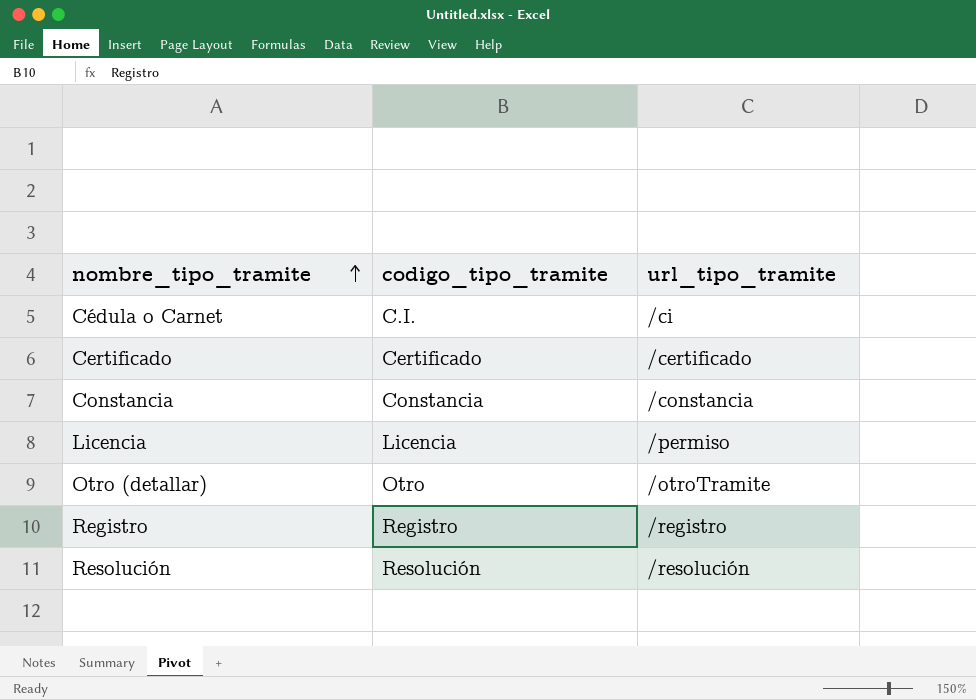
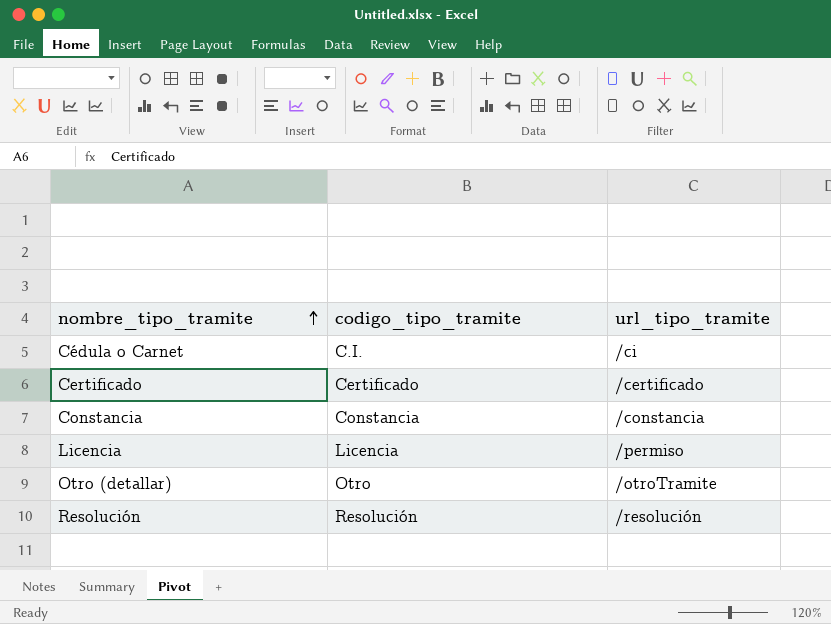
row Registro: Registro | /registro -> none

